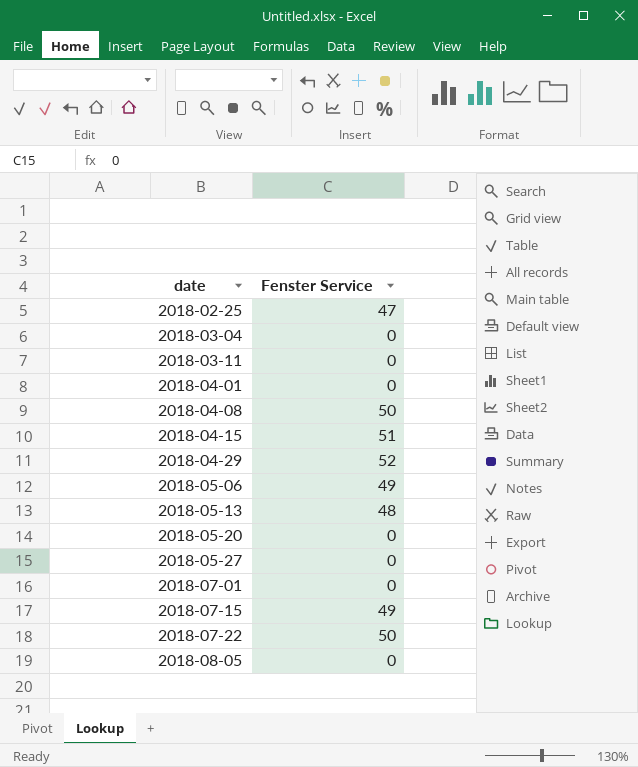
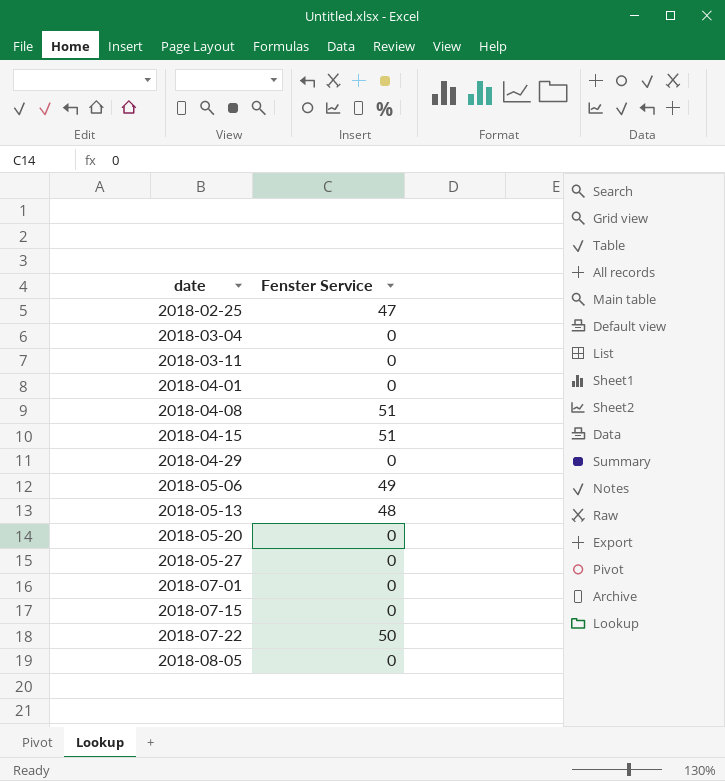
2018-04-08 | Fenster Service: 50 -> 51
2018-04-29 | Fenster Service: 52 -> 0
2018-07-15 | Fenster Service: 49 -> 0

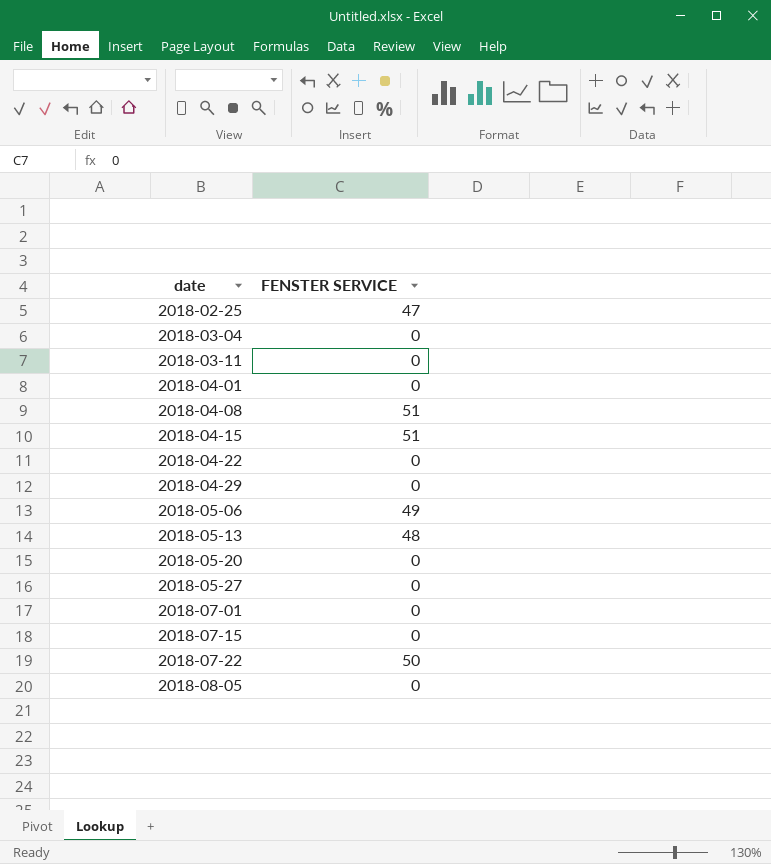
column name: Fenster Service -> FENSTER SERVICE
row 2018-04-22: none -> 0

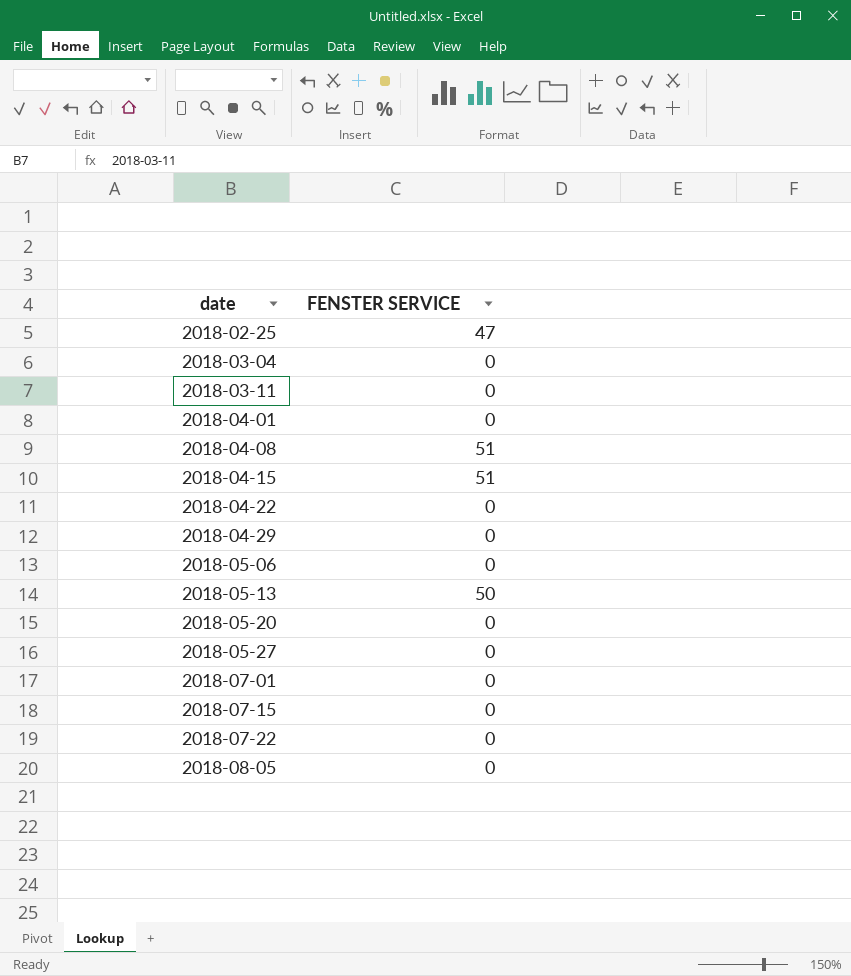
2018-05-06 | FENSTER SERVICE: 49 -> 0
2018-05-13 | FENSTER SERVICE: 48 -> 50
2018-07-22 | FENSTER SERVICE: 50 -> 0

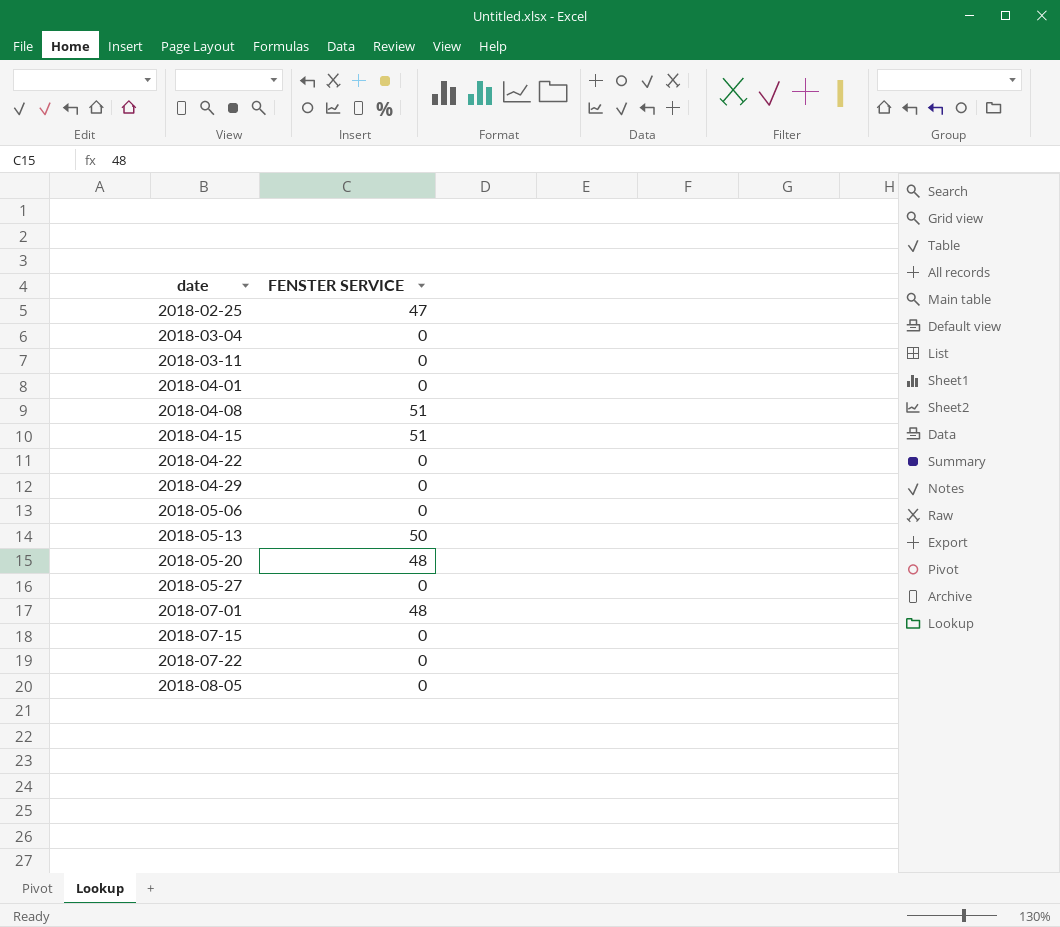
2018-05-20 | FENSTER SERVICE: 0 -> 48
2018-07-01 | FENSTER SERVICE: 0 -> 48

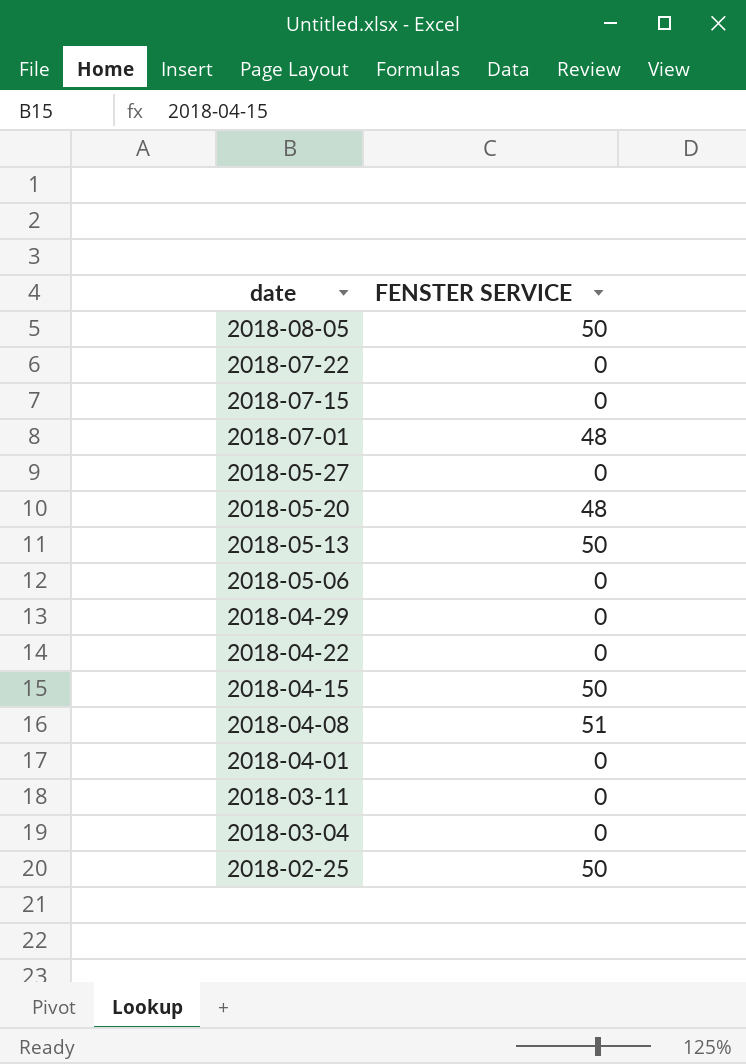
row order: date ascending -> date descending
2018-08-05 | FENSTER SERVICE: 0 -> 50
2018-04-15 | FENSTER SERVICE: 51 -> 50
2018-02-25 | FENSTER SERVICE: 47 -> 50

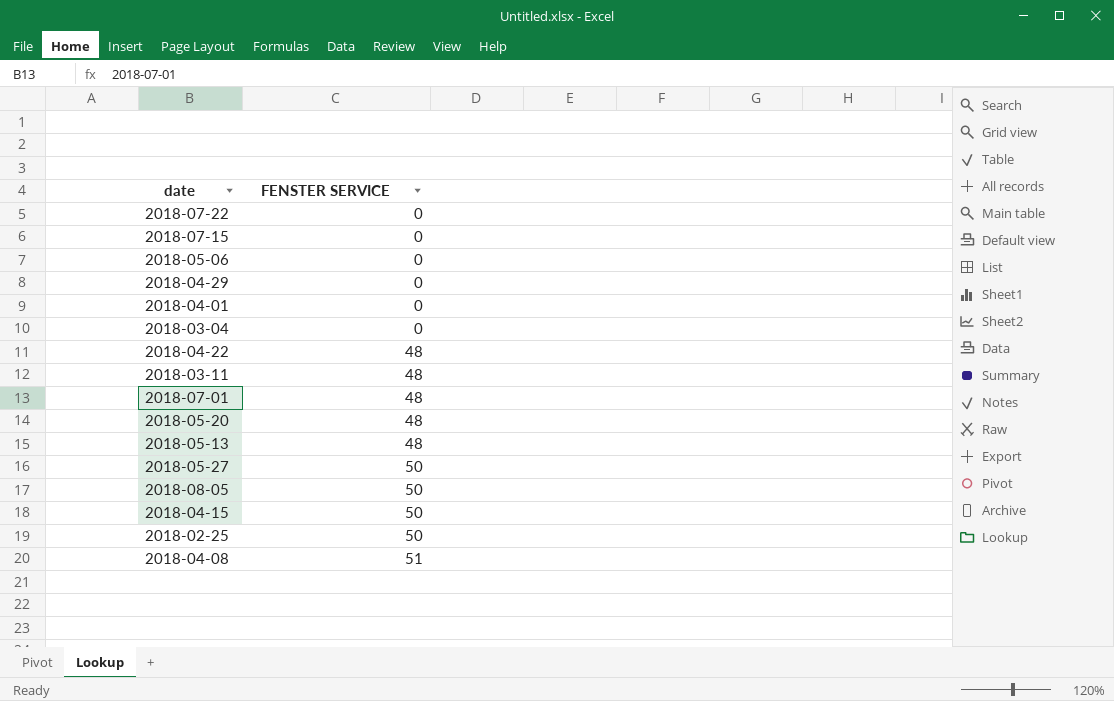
row order: date descending -> FENSTER SERVICE ascending
2018-04-22 | FENSTER SERVICE: 0 -> 48
2018-03-11 | FENSTER SERVICE: 0 -> 48
2018-05-13 | FENSTER SERVICE: 50 -> 48
2018-05-27 | FENSTER SERVICE: 0 -> 50

